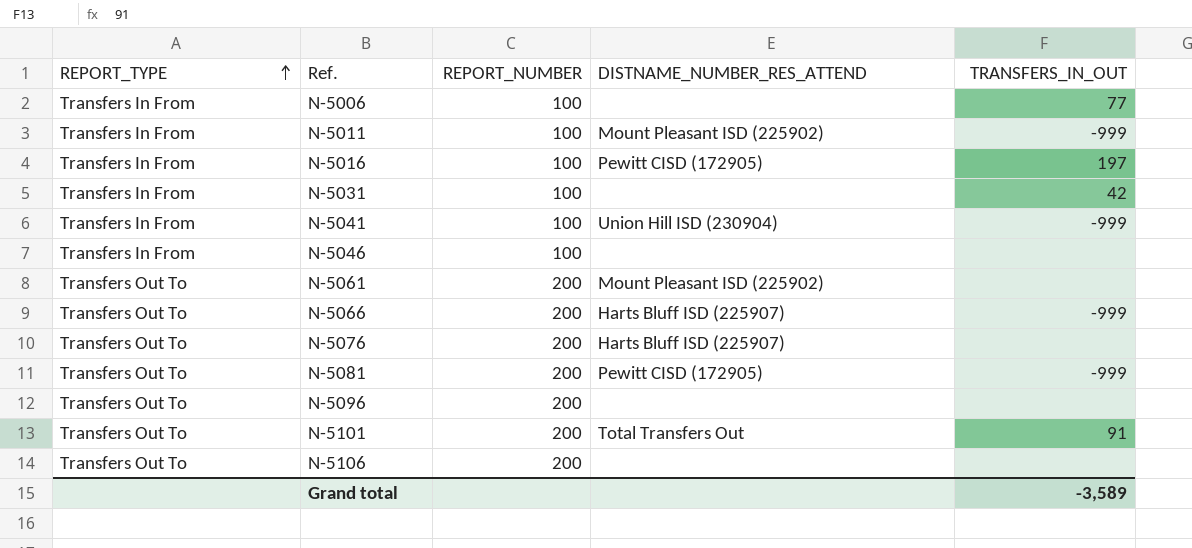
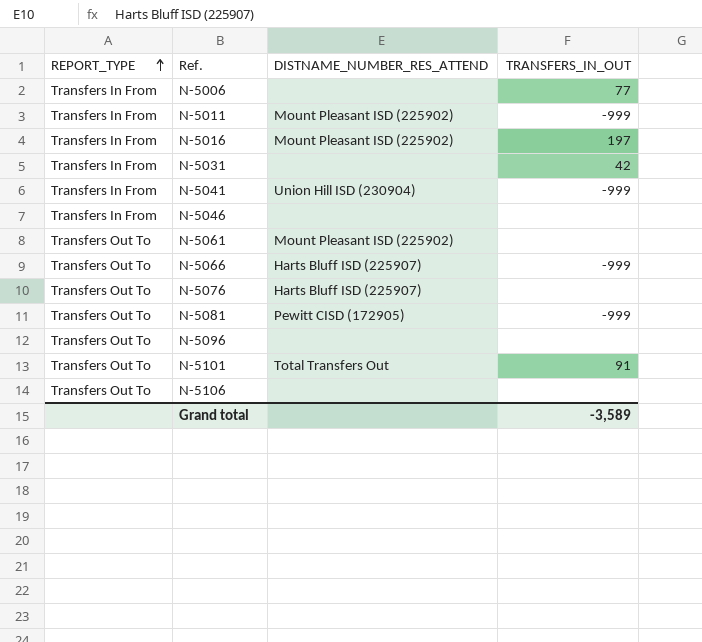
column REPORT_NUMBER | position: 3 -> none
N-5016 | DISTNAME_NUMBER_RES_ATTEND: Pewitt CISD (172905) -> Mount Pleasant ISD (225902)

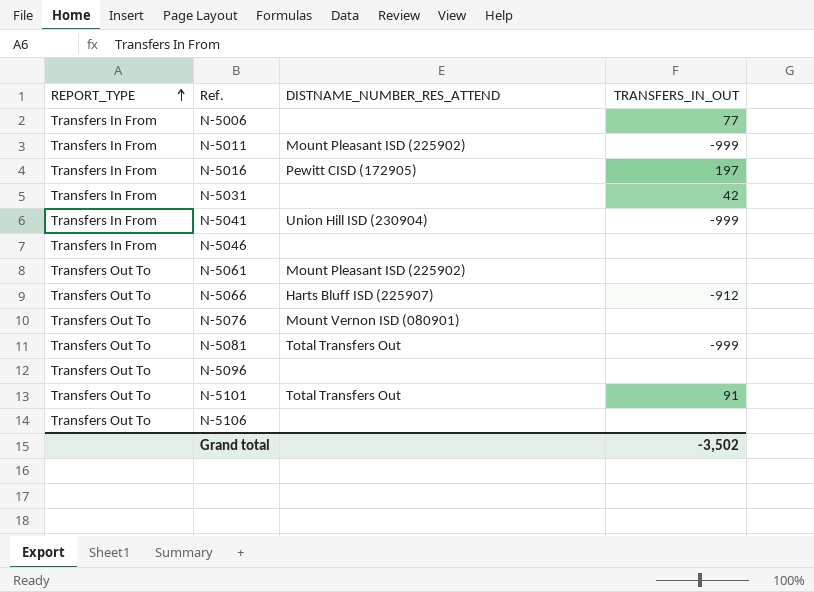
N-5016 | DISTNAME_NUMBER_RES_ATTEND: Mount Pleasant ISD (225902) -> Pewitt CISD (172905)
N-5066 | TRANSFERS_IN_OUT: -999 -> -912
N-5076 | DISTNAME_NUMBER_RES_ATTEND: Harts Bluff ISD (225907) -> Mount Vernon ISD (080901)
N-5081 | DISTNAME_NUMBER_RES_ATTEND: Pewitt CISD (172905) -> Total Transfers Out
Grand total | TRANSFERS_IN_OUT: -3,589 -> -3,502

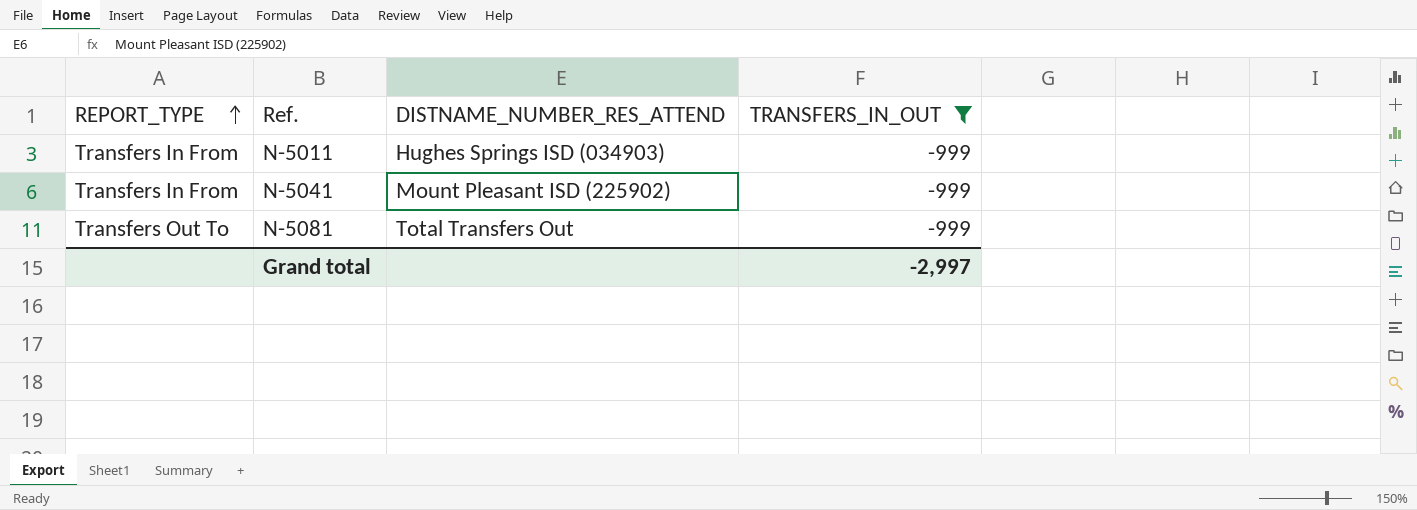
filter: none -> TRANSFERS_IN_OUT = -999
N-5011 | DISTNAME_NUMBER_RES_ATTEND: Mount Pleasant ISD (225902) -> Hughes Springs ISD (034903)
N-5041 | DISTNAME_NUMBER_RES_ATTEND: Union Hill ISD (230904) -> Mount Pleasant ISD (225902)
Grand total | TRANSFERS_IN_OUT: -3,502 -> -2,997

